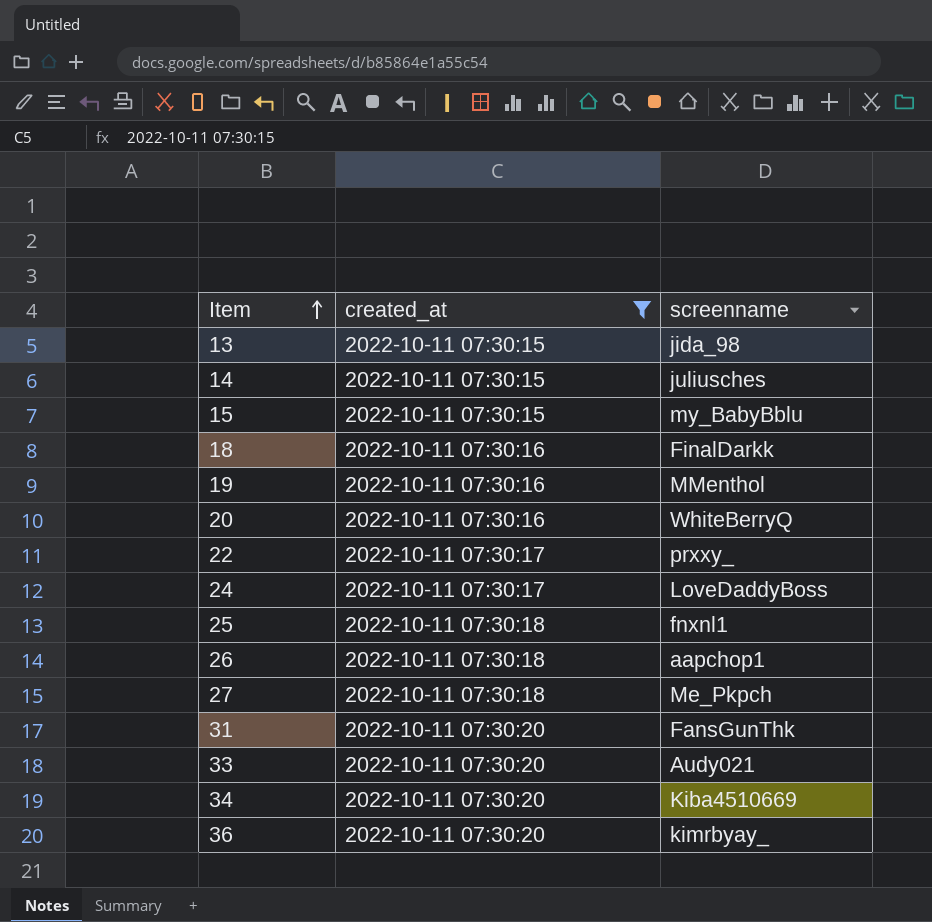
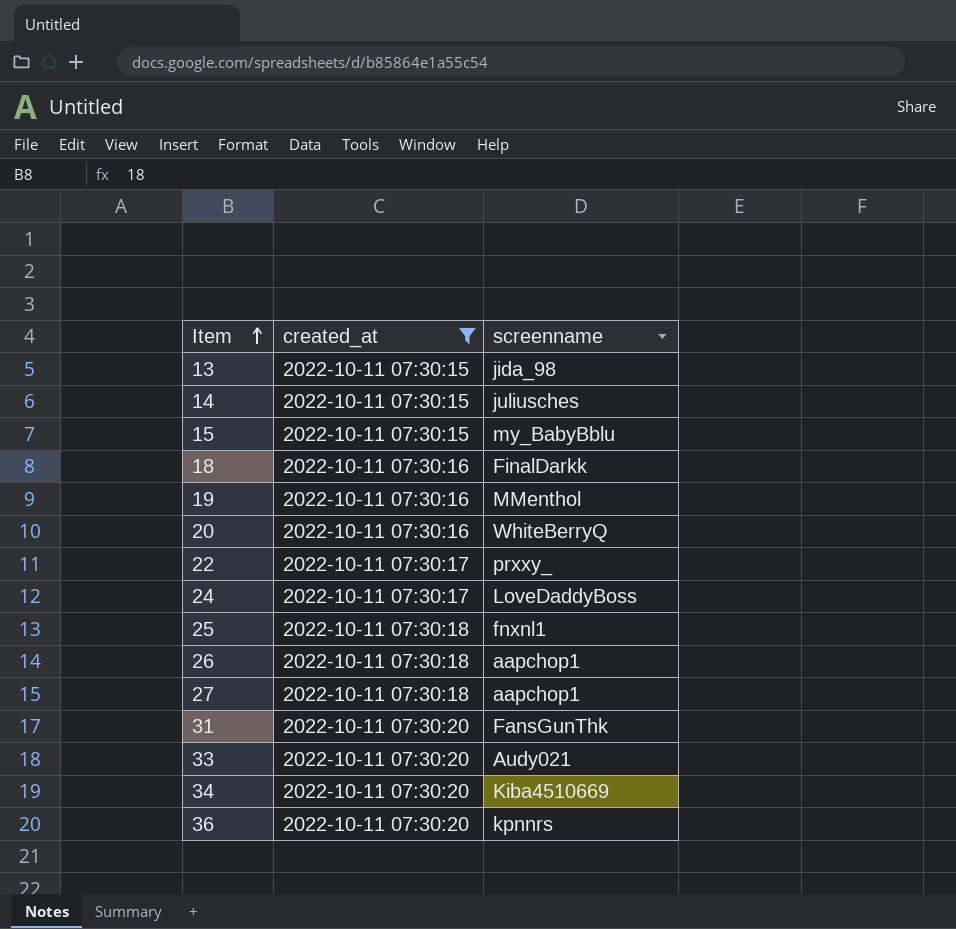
27 | screenname: Me_Pkpch -> aapchop1
36 | screenname: kimrbyay_ -> kpnnrs

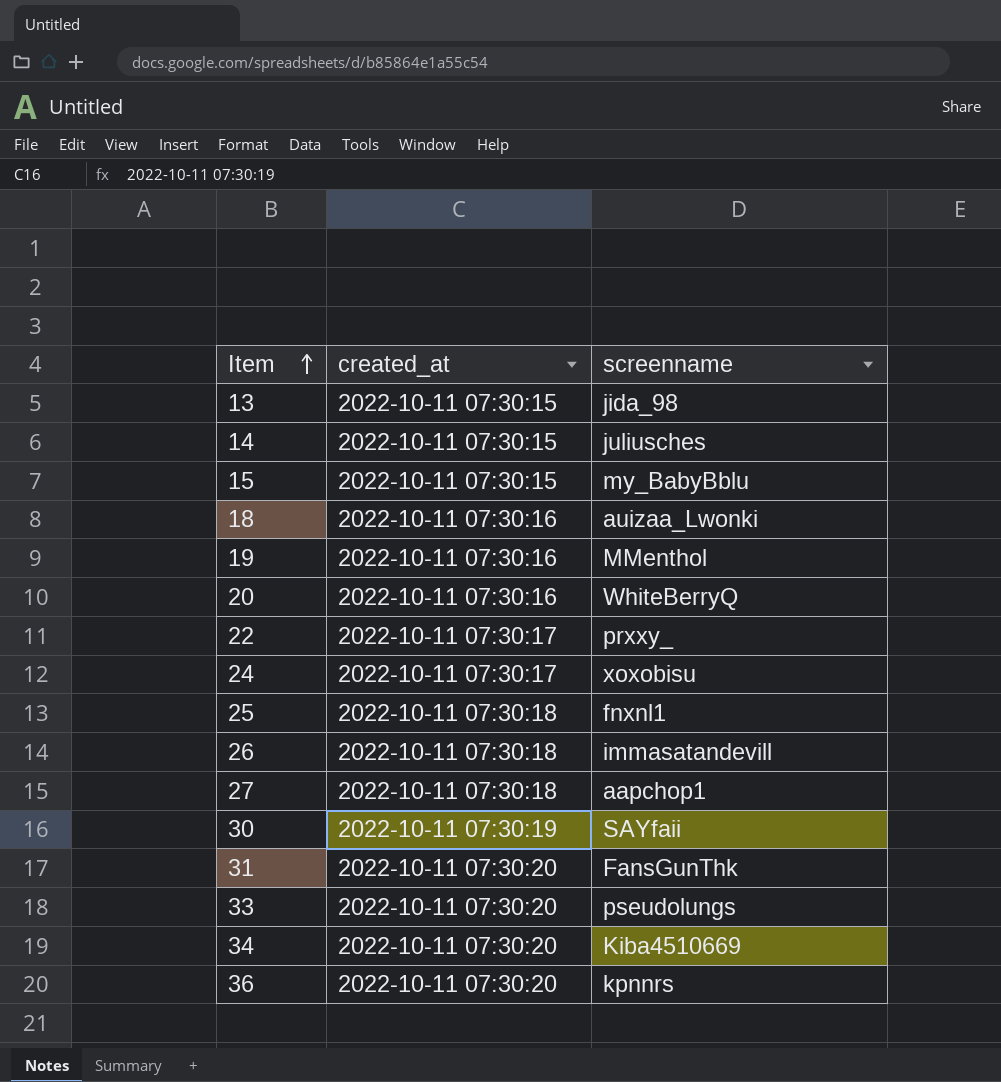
filter: created_at != 2022-10-11 07:30:19 -> none
18 | screenname: FinalDarkk -> auizaa_Lwonki
24 | screenname: LoveDaddyBoss -> xoxobisu
26 | screenname: aapchop1 -> immasatandevill
33 | screenname: Audy021 -> pseudolungs

